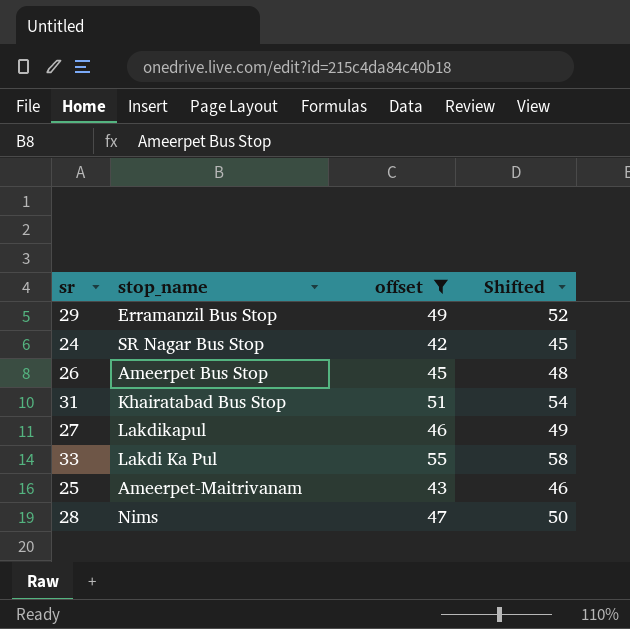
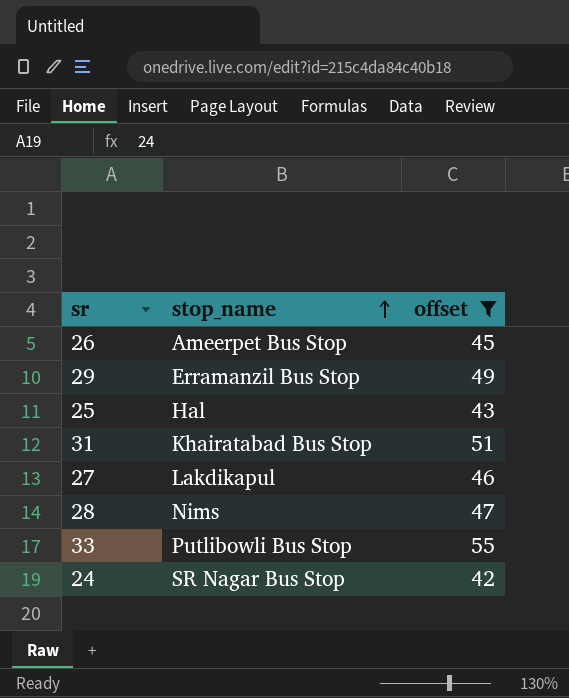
row order: none -> stop_name ascending
column Shifted | formula: [offset] + 3 -> none
25 | stop_name: Ameerpet-Maitrivanam -> Hal
33 | stop_name: Lakdi Ka Pul -> Putlibowli Bus Stop

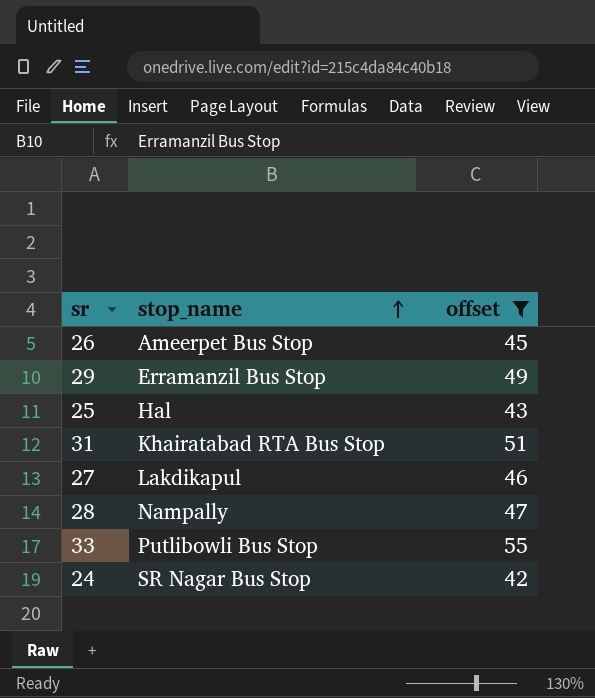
31 | stop_name: Khairatabad Bus Stop -> Khairatabad RTA Bus Stop
28 | stop_name: Nims -> Nampally

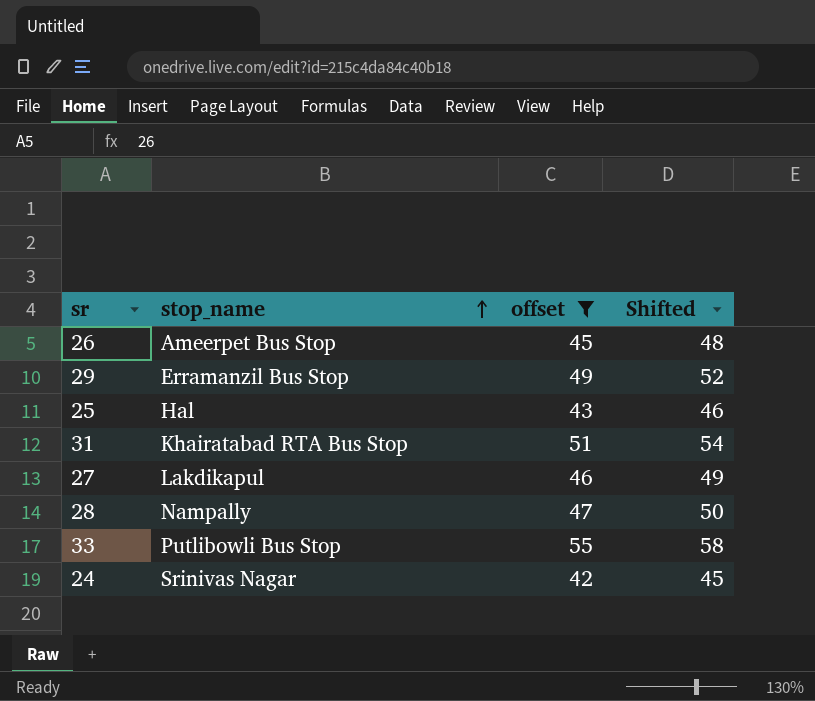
column Shifted | formula: none -> [offset] + 3
24 | stop_name: SR Nagar Bus Stop -> Srinivas Nagar

